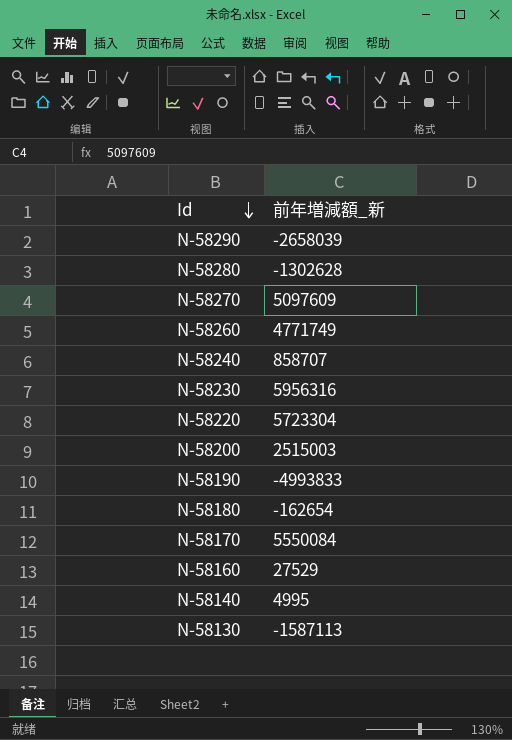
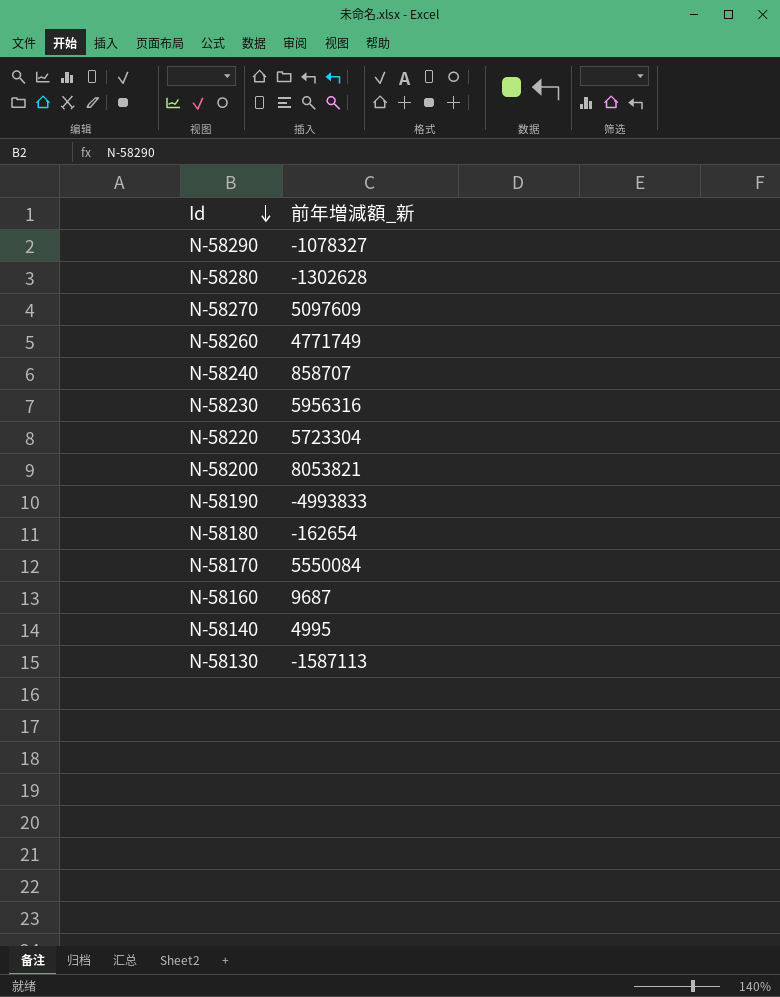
N-58290 | 前年増減額_新: -2658039 -> -1078327
N-58200 | 前年増減額_新: 2515003 -> 8053821
N-58160 | 前年増減額_新: 27529 -> 9687

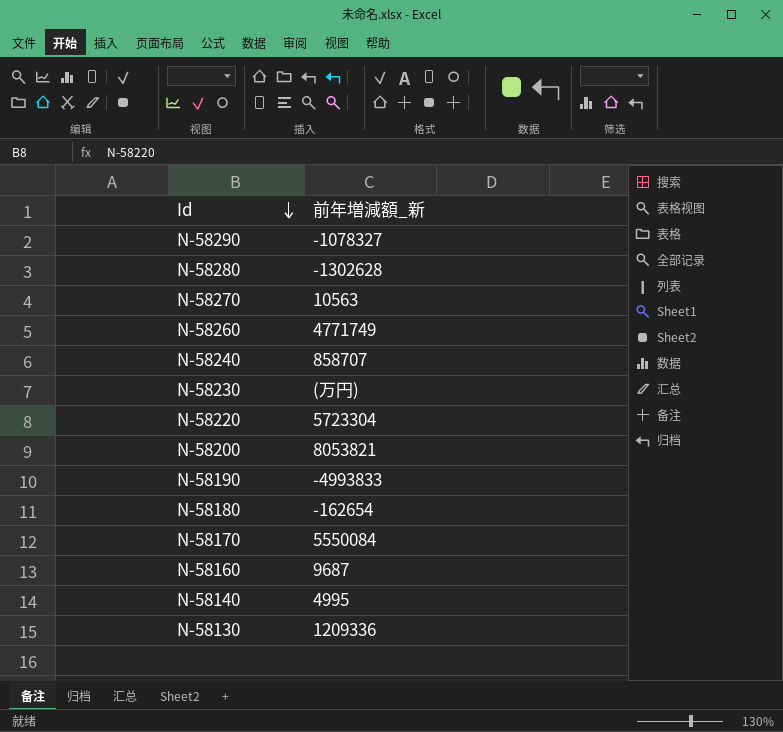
N-58270 | 前年増減額_新: 5097609 -> 10563
N-58230 | 前年増減額_新: 5956316 -> (万円)
N-58130 | 前年増減額_新: -1587113 -> 1209336

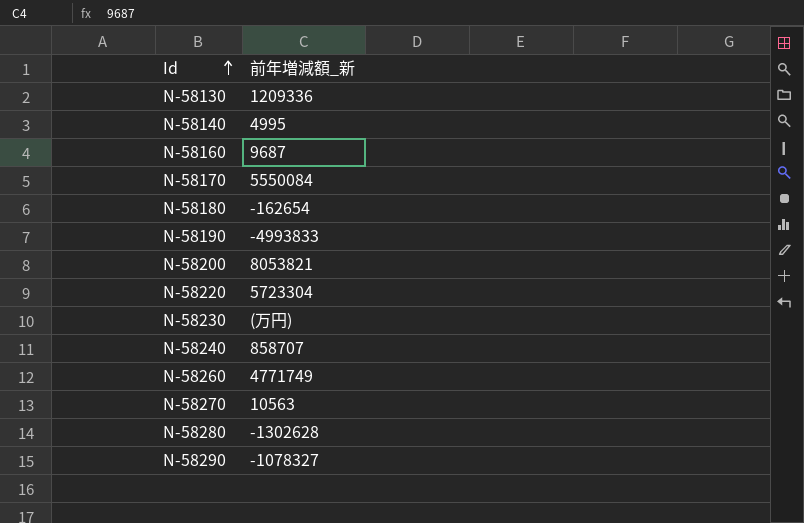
row order: Id descending -> Id ascending

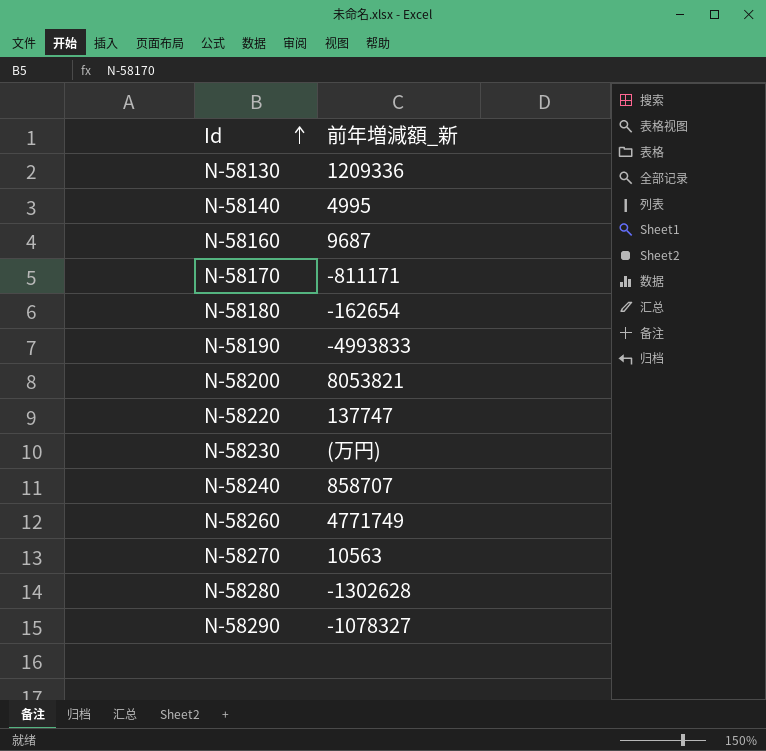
N-58170 | 前年増減額_新: 5550084 -> -811171
N-58220 | 前年増減額_新: 5723304 -> 137747

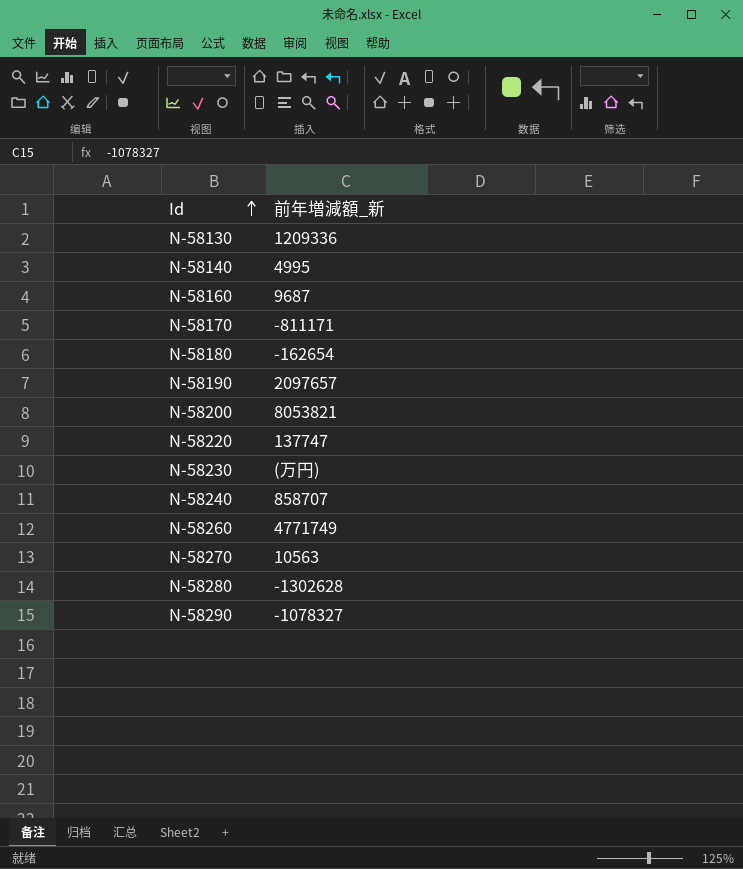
N-58190 | 前年増減額_新: -4993833 -> 2097657

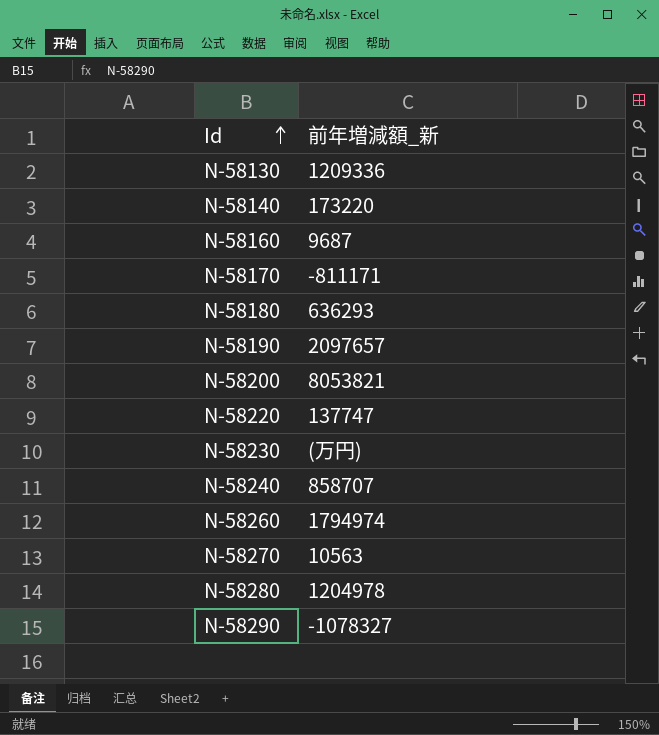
N-58140 | 前年増減額_新: 4995 -> 173220
N-58180 | 前年増減額_新: -162654 -> 636293
N-58260 | 前年増減額_新: 4771749 -> 1794974
N-58280 | 前年増減額_新: -1302628 -> 1204978

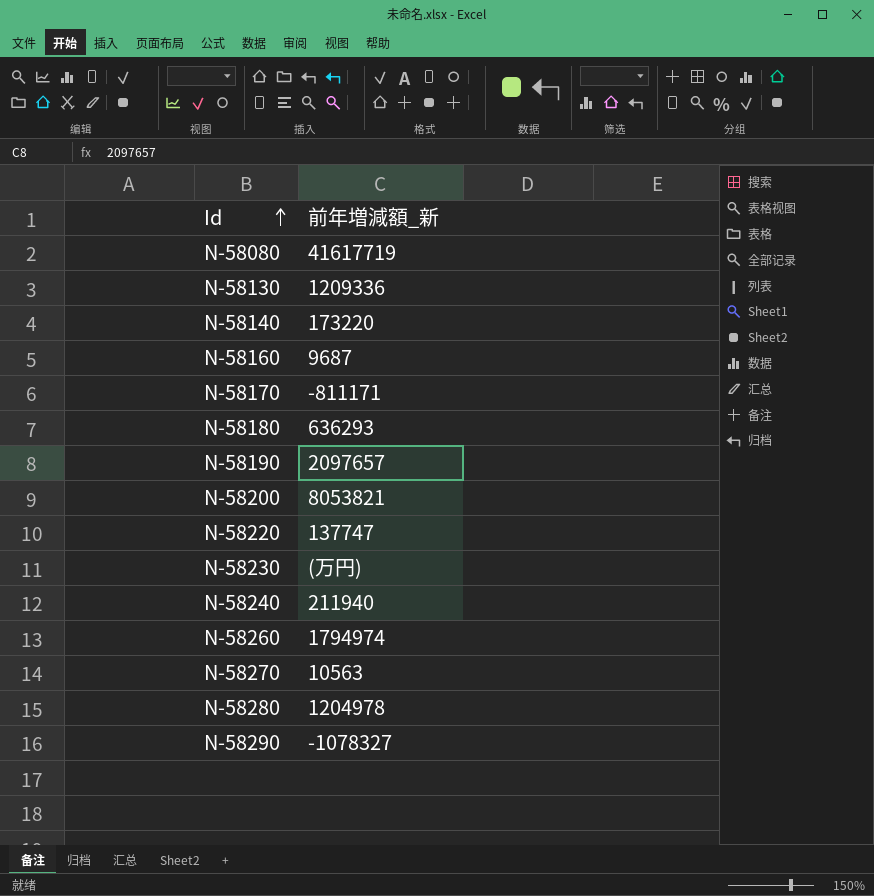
row N-58080: none -> 41617719
N-58240 | 前年増減額_新: 858707 -> 211940

